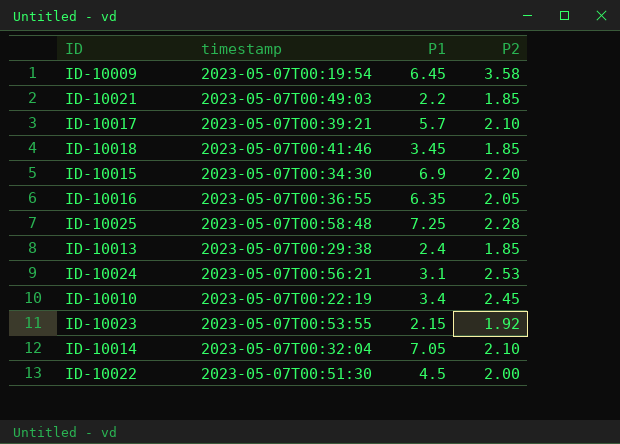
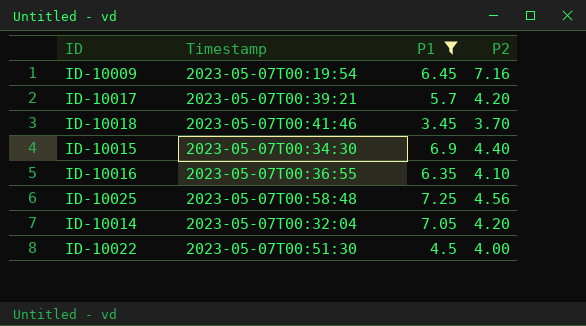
filter: none -> P1 >= 3.45
column name: timestamp -> Timestamp
ID-10009 | P2: 3.58 -> 7.16
ID-10017 | P2: 2.10 -> 4.20
ID-10018 | P2: 1.85 -> 3.70
ID-10015 | P2: 2.20 -> 4.40
ID-10016 | P2: 2.05 -> 4.10
ID-10025 | P2: 2.28 -> 4.56
ID-10014 | P2: 2.10 -> 4.20
ID-10022 | P2: 2.00 -> 4.00

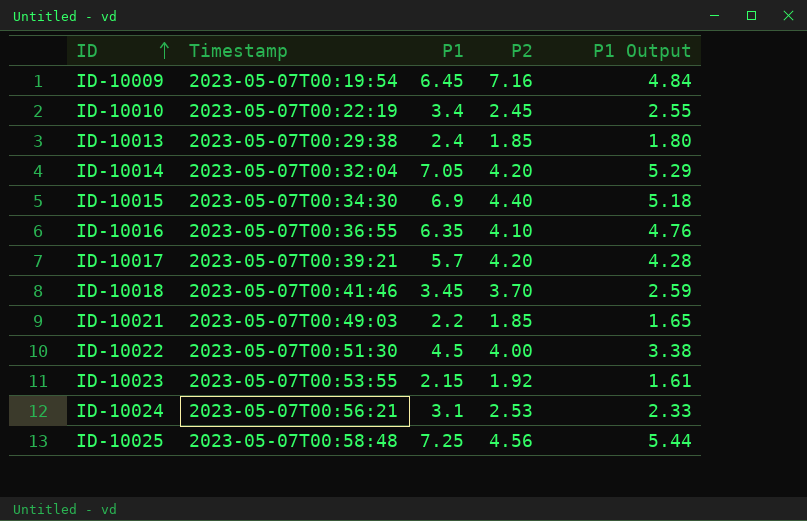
filter: P1 >= 3.45 -> none
row order: none -> ID ascending
column P1 Output | formula: none -> [P1] * 0.75

